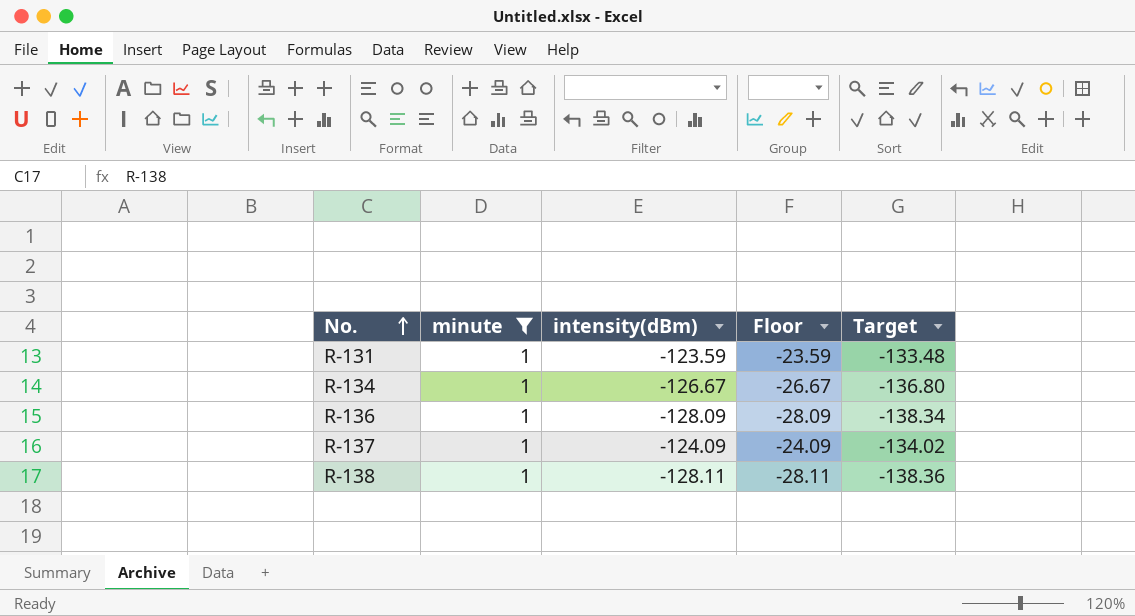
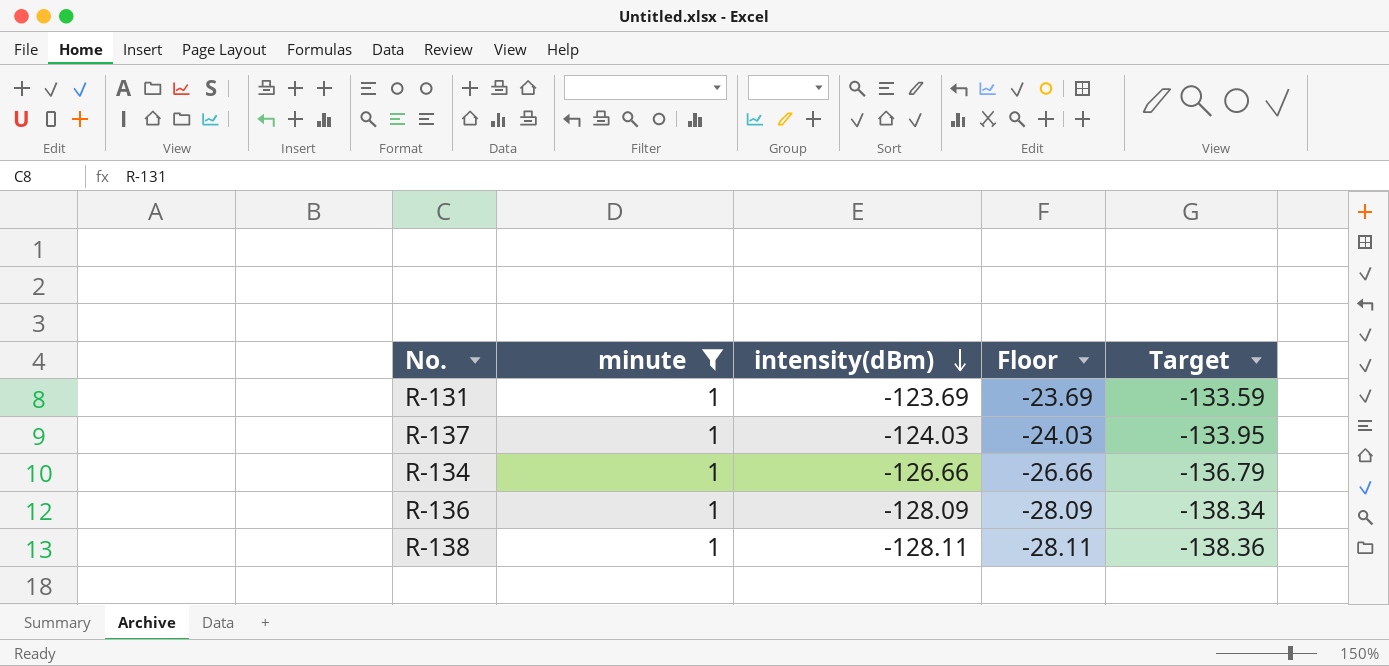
row order: No. ascending -> intensity(dBm) descending
R-131 | intensity(dBm): -123.59 -> -123.69
R-131 | Floor: -23.59 -> -23.69
R-131 | Target: -133.48 -> -133.59
R-137 | intensity(dBm): -124.09 -> -124.03
R-137 | Floor: -24.09 -> -24.03
R-137 | Target: -134.02 -> -133.95
R-134 | intensity(dBm): -126.67 -> -126.66
R-134 | Floor: -26.67 -> -26.66
R-134 | Target: -136.80 -> -136.79

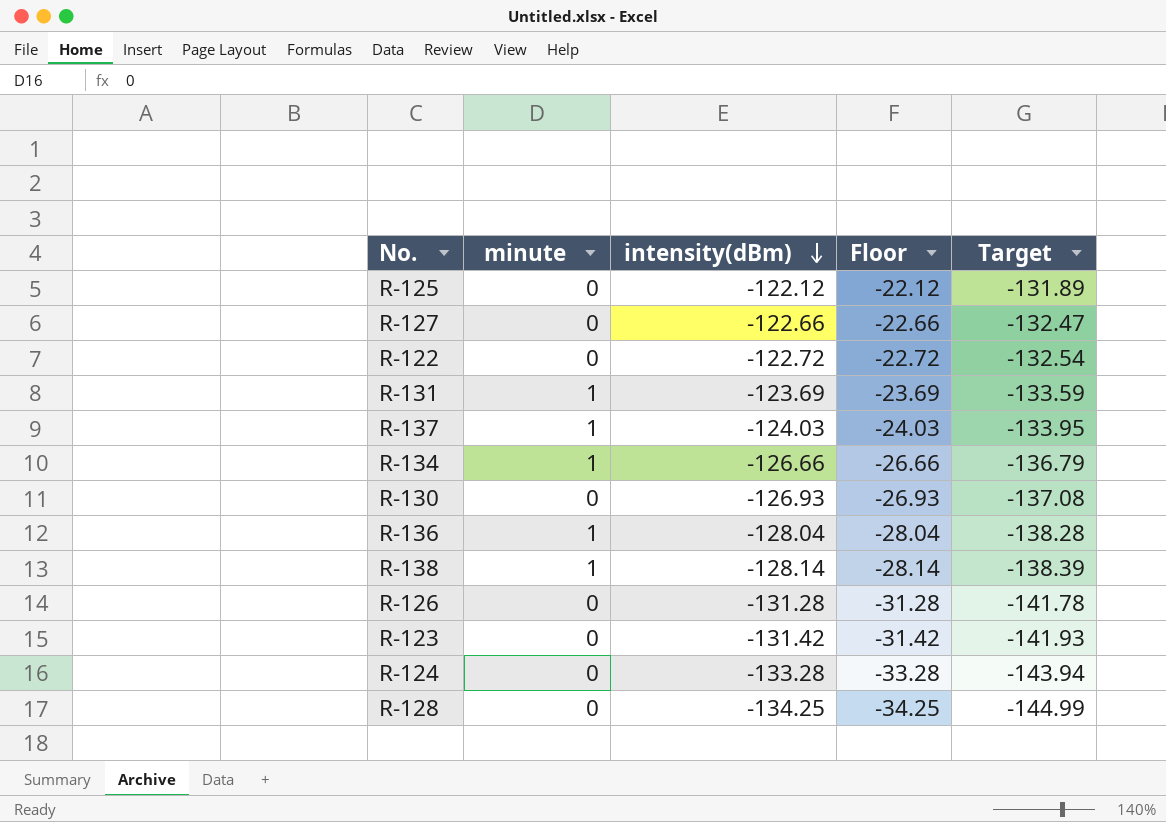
filter: minute = 1 -> none
R-136 | intensity(dBm): -128.09 -> -128.04
R-136 | Floor: -28.09 -> -28.04
R-136 | Target: -138.34 -> -138.28
R-138 | intensity(dBm): -128.11 -> -128.14
R-138 | Floor: -28.11 -> -28.14
R-138 | Target: -138.36 -> -138.39

